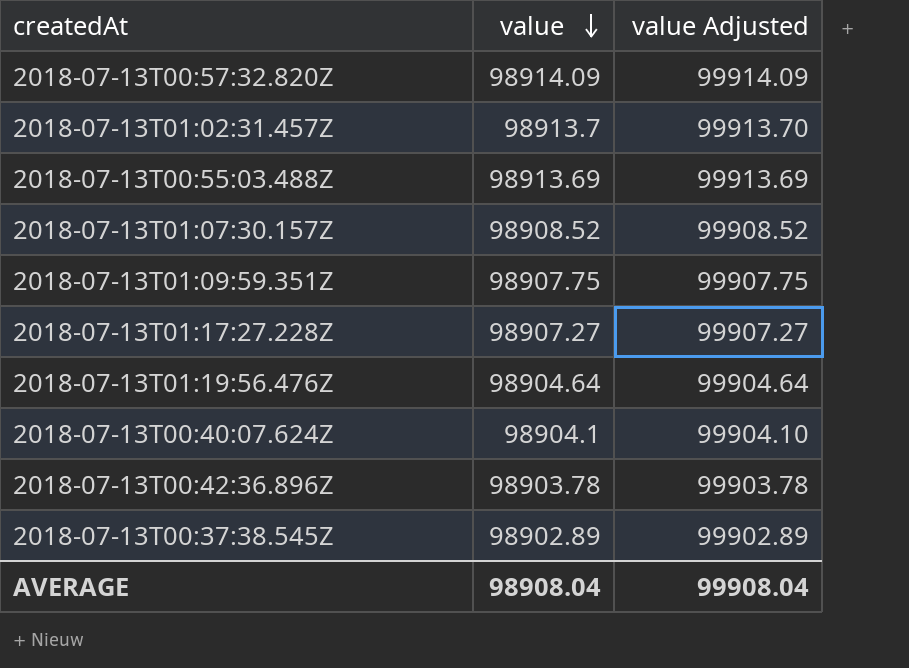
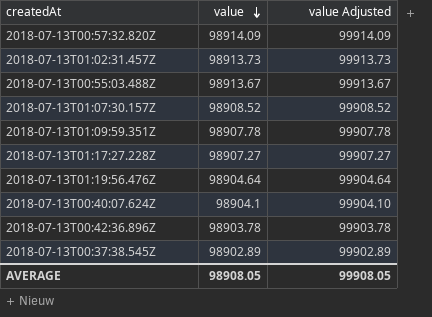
2018-07-13T01:02:31.457Z | value: 98913.7 -> 98913.73
2018-07-13T01:02:31.457Z | value Adjusted: 99913.70 -> 99913.73
2018-07-13T00:55:03.488Z | value: 98913.69 -> 98913.67
2018-07-13T00:55:03.488Z | value Adjusted: 99913.69 -> 99913.67
2018-07-13T01:09:59.351Z | value: 98907.75 -> 98907.78
2018-07-13T01:09:59.351Z | value Adjusted: 99907.75 -> 99907.78
AVERAGE | value: 98908.04 -> 98908.05
AVERAGE | value Adjusted: 99908.04 -> 99908.05

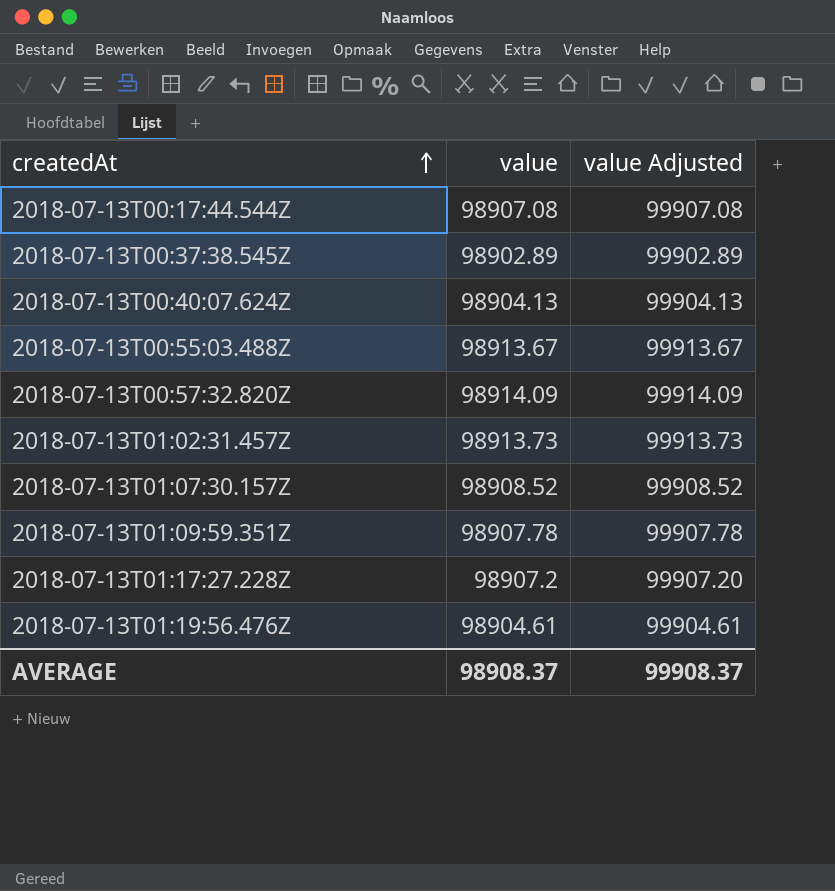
row order: value descending -> createdAt ascending
row 2018-07-13T00:42:36.896Z: 98903.78 | 99903.78 -> none
row 2018-07-13T00:17:44.544Z: none -> 98907.08 | 99907.08
2018-07-13T00:40:07.624Z | value: 98904.1 -> 98904.13
2018-07-13T00:40:07.624Z | value Adjusted: 99904.10 -> 99904.13
2018-07-13T01:17:27.228Z | value: 98907.27 -> 98907.2
2018-07-13T01:17:27.228Z | value Adjusted: 99907.27 -> 99907.20
2018-07-13T01:19:56.476Z | value: 98904.64 -> 98904.61
2018-07-13T01:19:56.476Z | value Adjusted: 99904.64 -> 99904.61
AVERAGE | value: 98908.05 -> 98908.37
AVERAGE | value Adjusted: 99908.05 -> 99908.37

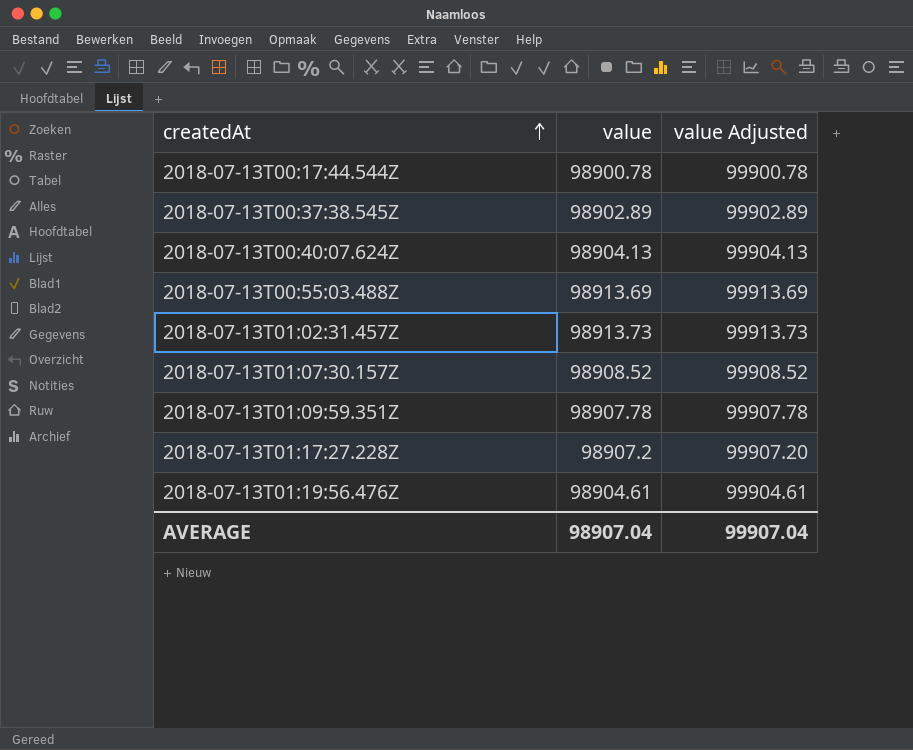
row 2018-07-13T00:57:32.820Z: 98914.09 | 99914.09 -> none
2018-07-13T00:17:44.544Z | value: 98907.08 -> 98900.78
2018-07-13T00:17:44.544Z | value Adjusted: 99907.08 -> 99900.78
2018-07-13T00:55:03.488Z | value: 98913.67 -> 98913.69
2018-07-13T00:55:03.488Z | value Adjusted: 99913.67 -> 99913.69
AVERAGE | value: 98908.37 -> 98907.04
AVERAGE | value Adjusted: 99908.37 -> 99907.04

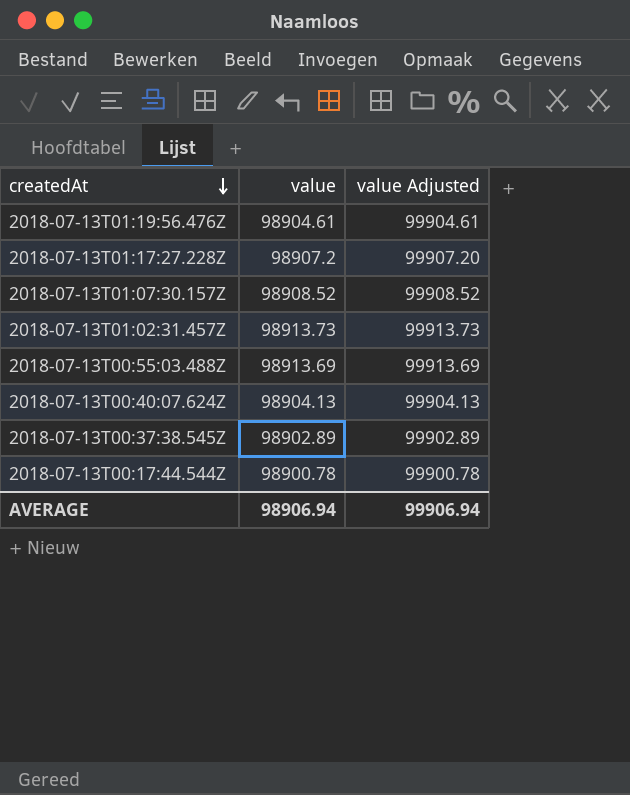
row order: createdAt ascending -> createdAt descending
row 2018-07-13T01:09:59.351Z: 98907.78 | 99907.78 -> none
AVERAGE | value: 98907.04 -> 98906.94
AVERAGE | value Adjusted: 99907.04 -> 99906.94

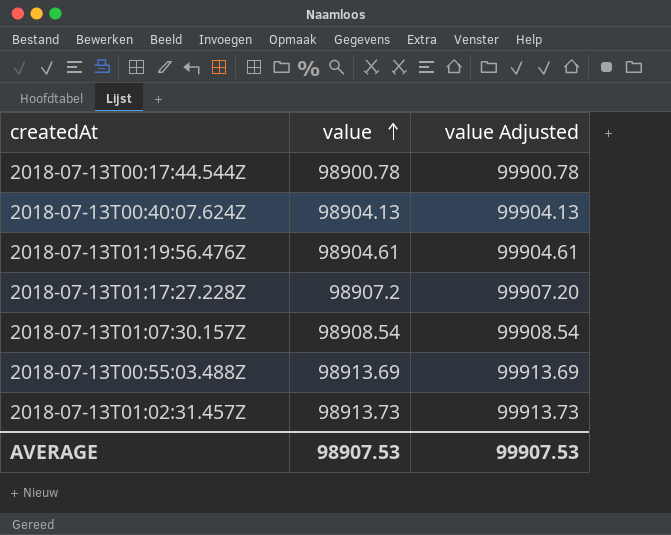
row order: createdAt descending -> value ascending
row 2018-07-13T00:37:38.545Z: 98902.89 | 99902.89 -> none
2018-07-13T01:07:30.157Z | value: 98908.52 -> 98908.54
2018-07-13T01:07:30.157Z | value Adjusted: 99908.52 -> 99908.54
AVERAGE | value: 98906.94 -> 98907.53
AVERAGE | value Adjusted: 99906.94 -> 99907.53

